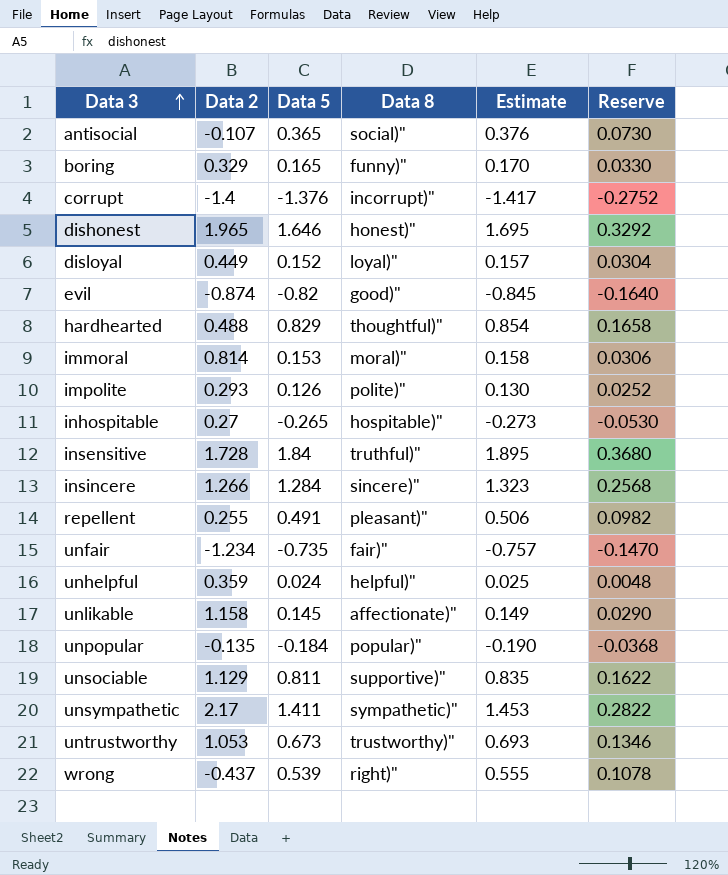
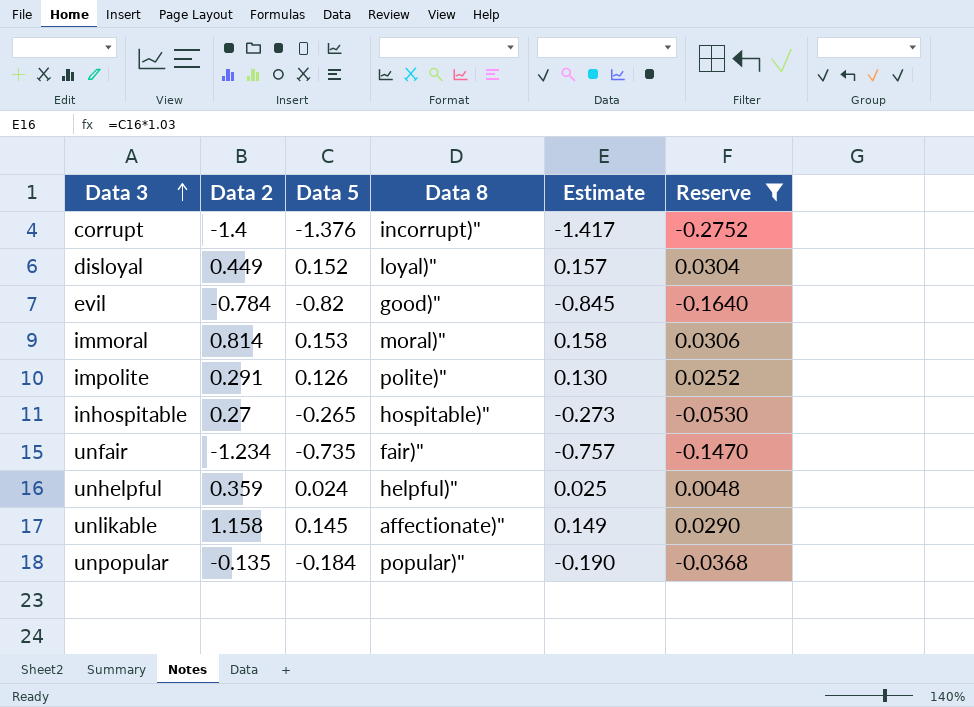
filter: none -> Reserve <= 0.0306
evil | Data 2: -0.874 -> -0.784
impolite | Data 2: 0.293 -> 0.291

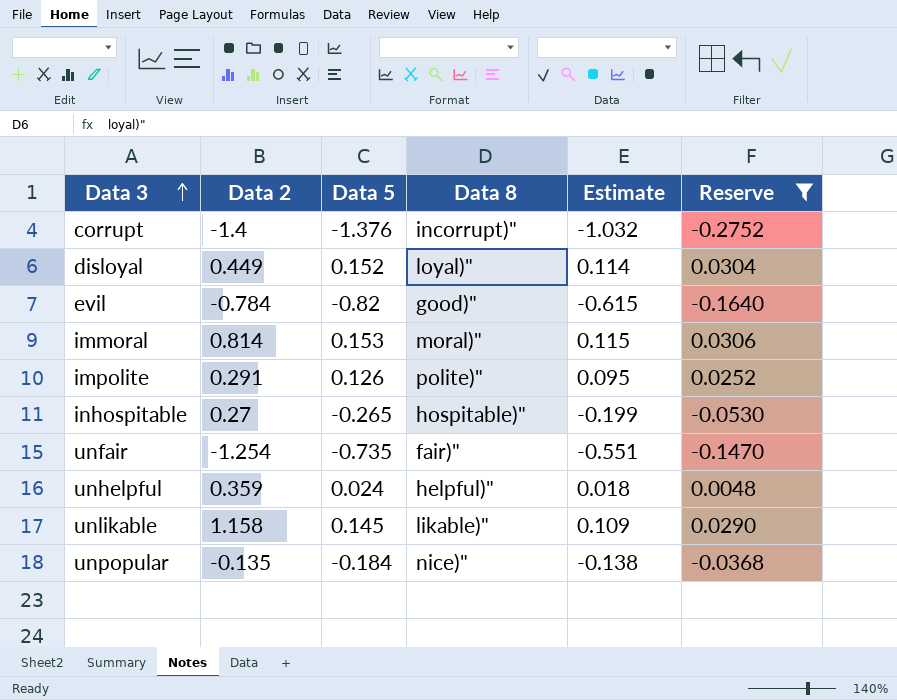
column Estimate | formula: [Data 5] * 1.03 -> [Data 5] * 0.75
unfair | Data 2: -1.234 -> -1.254
unlikable | Data 8: affectionate)" -> likable)"
unpopular | Data 8: popular)" -> nice)"

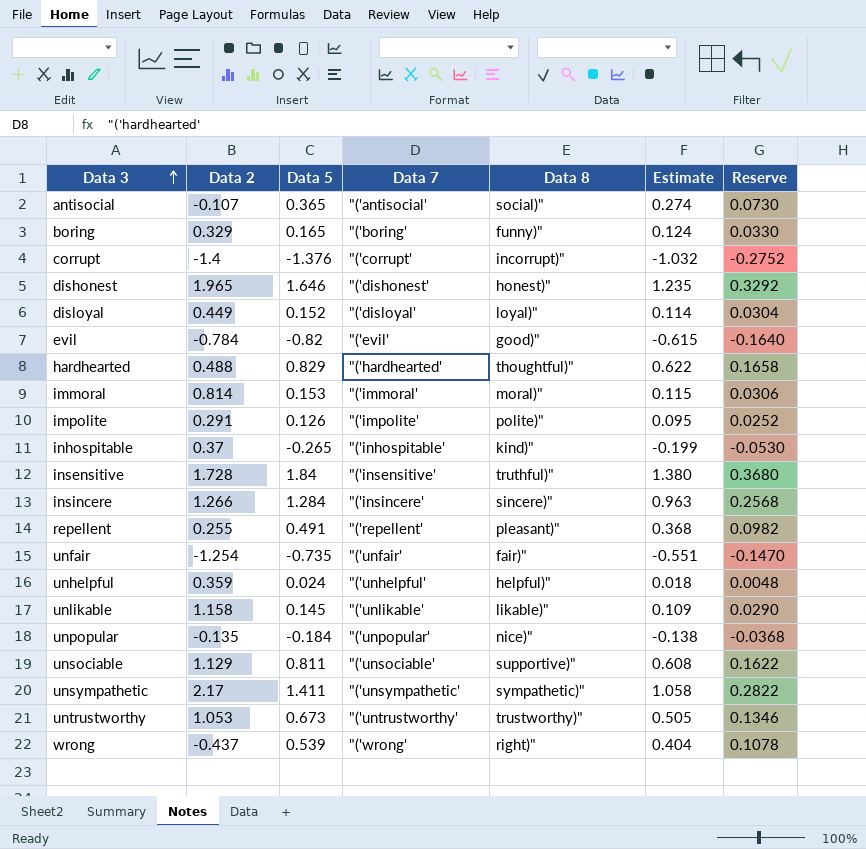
filter: Reserve <= 0.0306 -> none
column Data 7 | position: none -> 4
inhospitable | Data 2: 0.27 -> 0.37
inhospitable | Data 8: hospitable)" -> kind)"

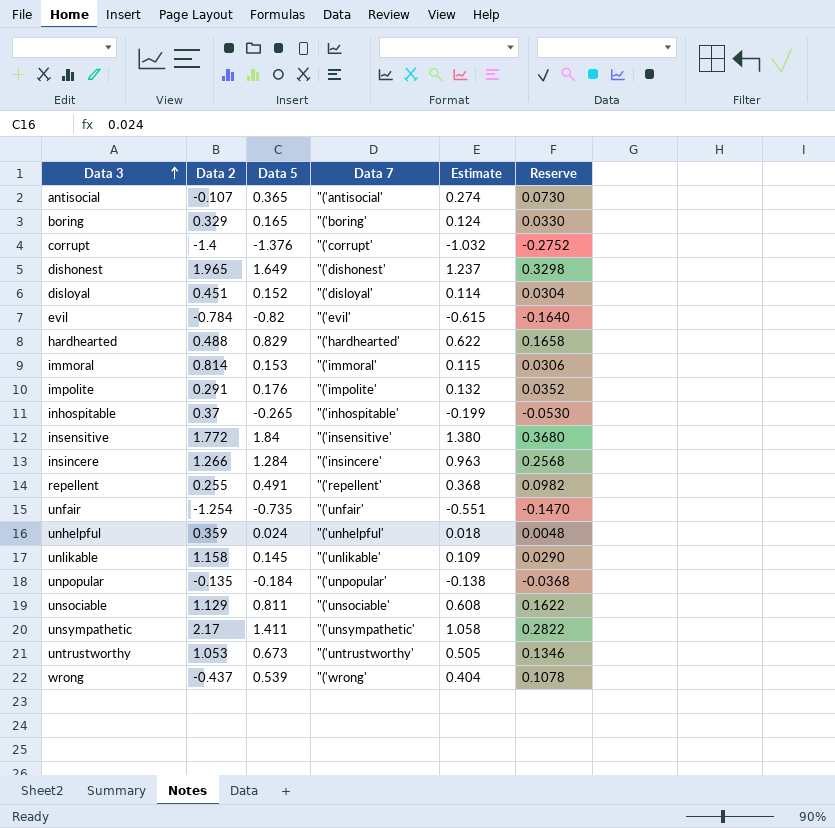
column Data 8 | position: 5 -> none
dishonest | Data 5: 1.646 -> 1.649
dishonest | Estimate: 1.235 -> 1.237
dishonest | Reserve: 0.3292 -> 0.3298
disloyal | Data 2: 0.449 -> 0.451
impolite | Data 5: 0.126 -> 0.176
impolite | Estimate: 0.095 -> 0.132
impolite | Reserve: 0.0252 -> 0.0352
insensitive | Data 2: 1.728 -> 1.772

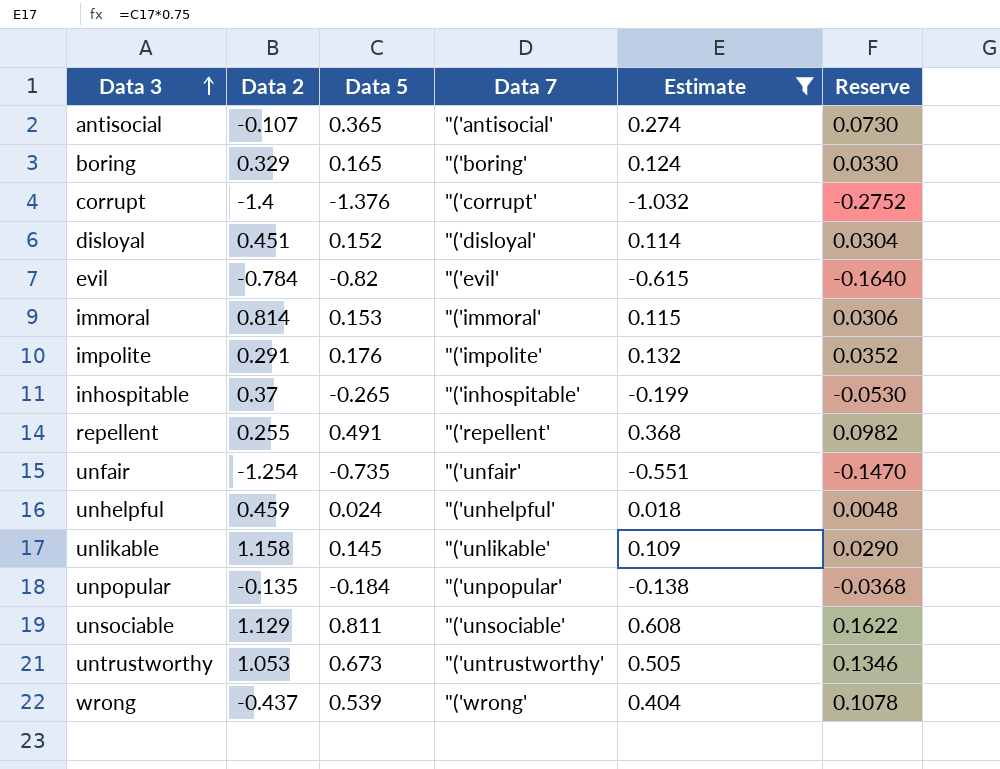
filter: none -> Estimate <= 0.608
unhelpful | Data 2: 0.359 -> 0.459

